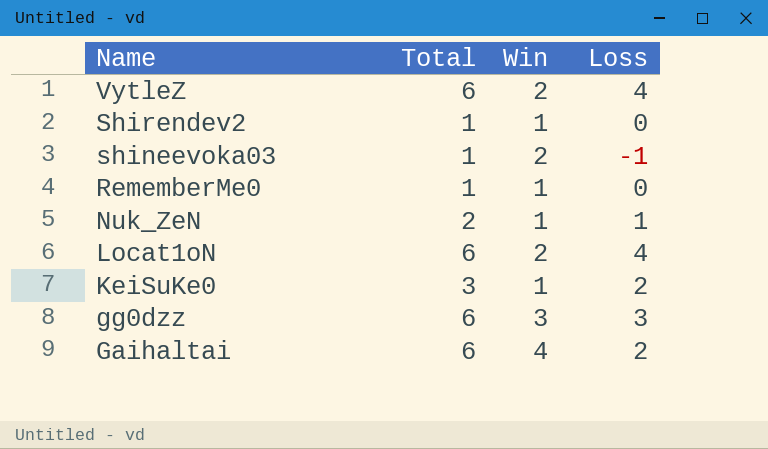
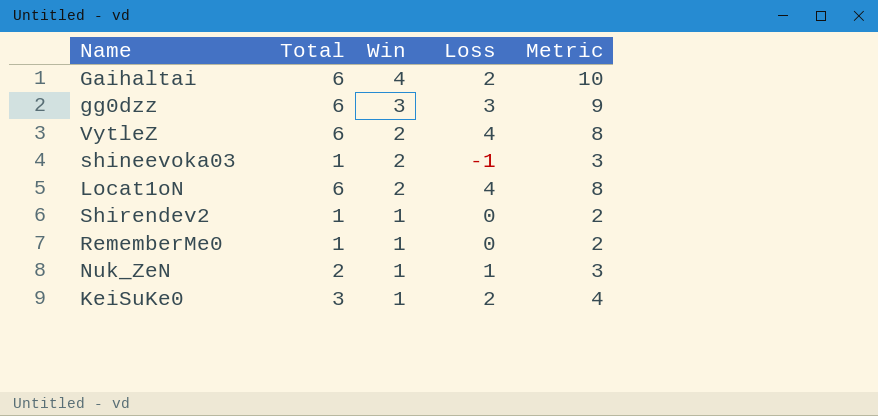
row order: Name descending -> Win descending
column Metric | formula: none -> [Total] + [Win]

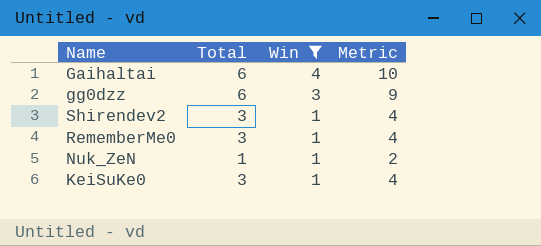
filter: none -> Win != 2
column Loss | formula: [Total] - [Win] -> none
Shirendev2 | Total: 1 -> 3
Shirendev2 | Metric: 2 -> 4
RememberMe0 | Total: 1 -> 3
RememberMe0 | Metric: 2 -> 4
Nuk_ZeN | Total: 2 -> 1
Nuk_ZeN | Metric: 3 -> 2

